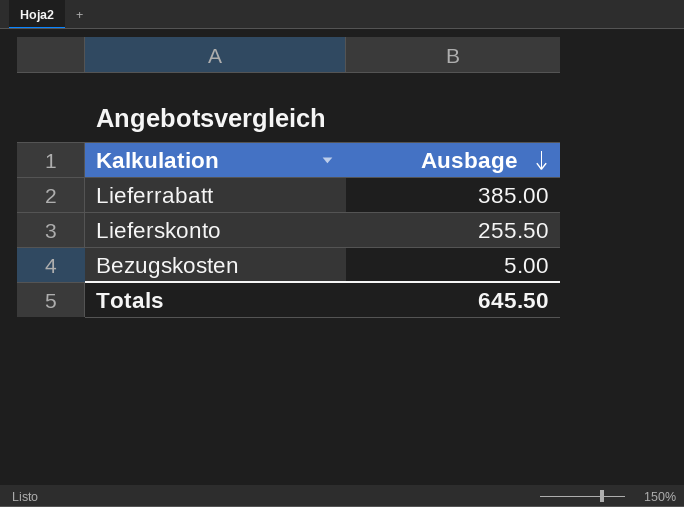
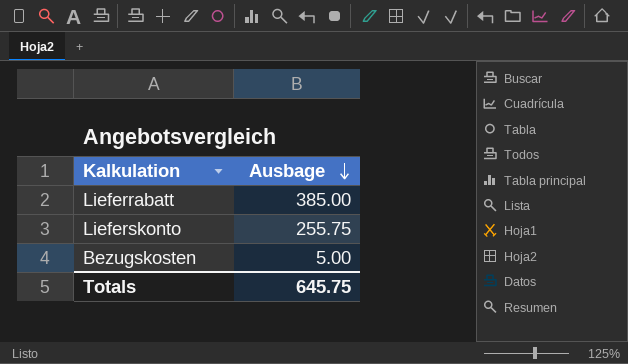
Lieferskonto | Ausbage: 255.50 -> 255.75
Totals | Ausbage: 645.50 -> 645.75

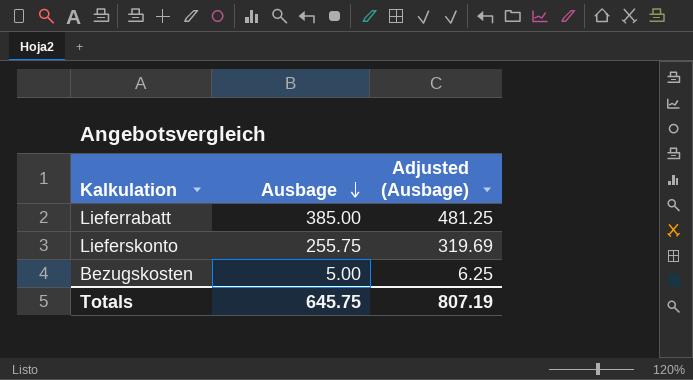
column Adjusted (Ausbage) | formula: none -> [Ausbage] * 1.25

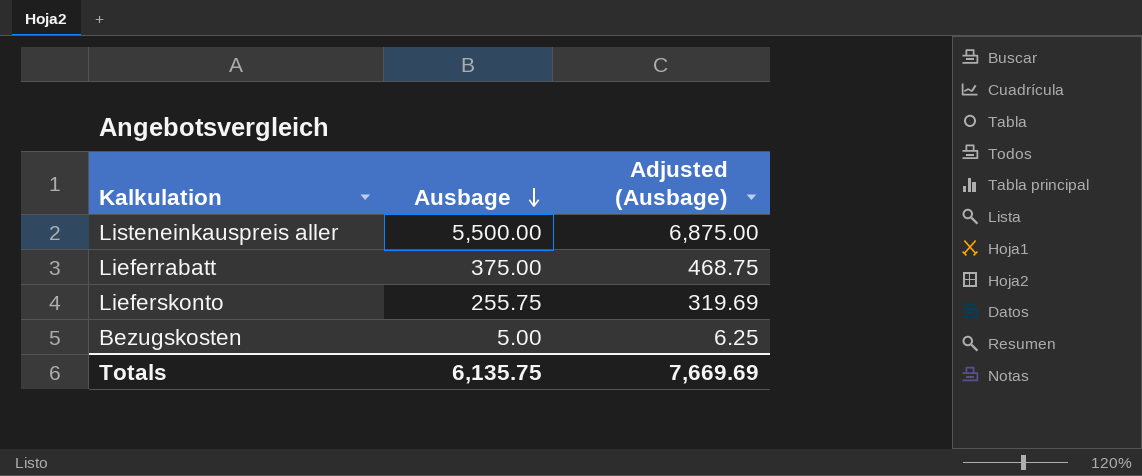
row Listeneinkauspreis aller: none -> 5,500.00 | 6,875.00
Lieferrabatt | Ausbage: 385.00 -> 375.00
Lieferrabatt | Adjusted (Ausbage): 481.25 -> 468.75
Totals | Ausbage: 645.75 -> 6,135.75
Totals | Adjusted (Ausbage): 807.19 -> 7,669.69

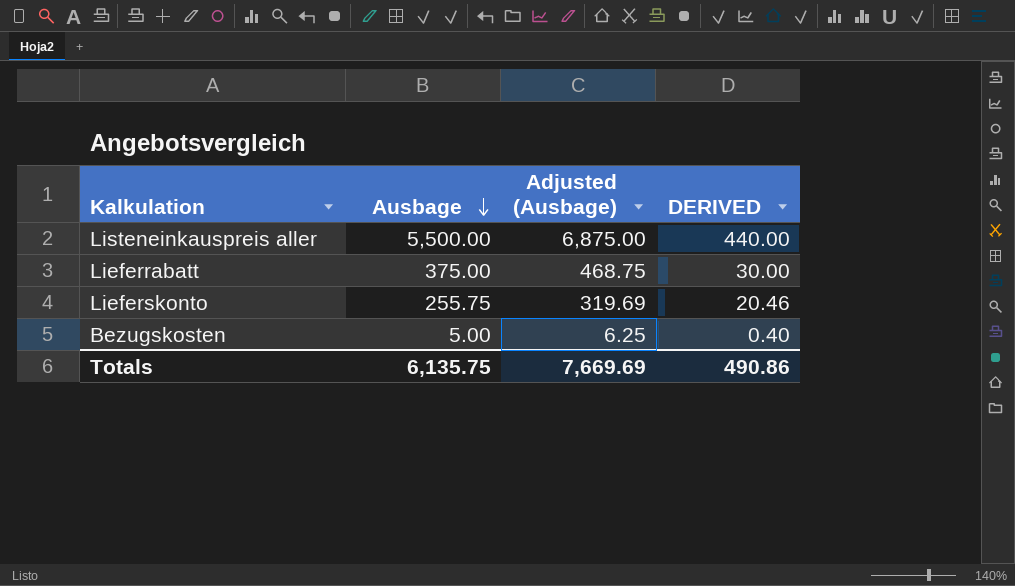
column DERIVED | formula: none -> [Ausbage] * 0.08

